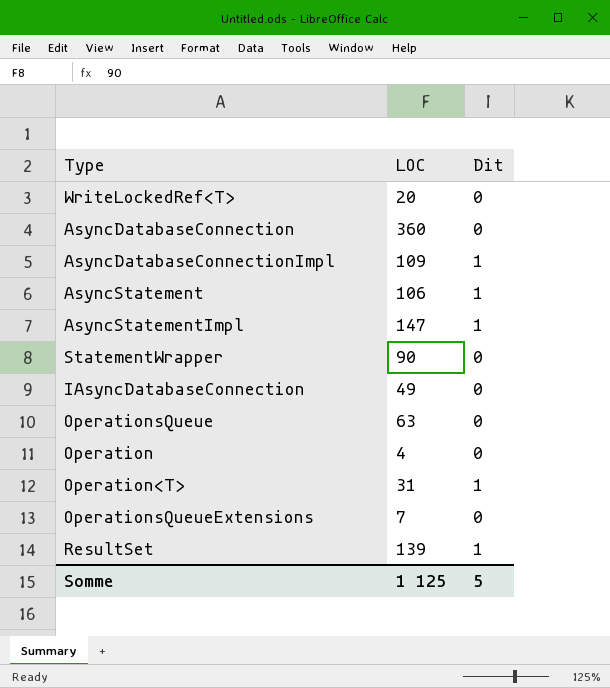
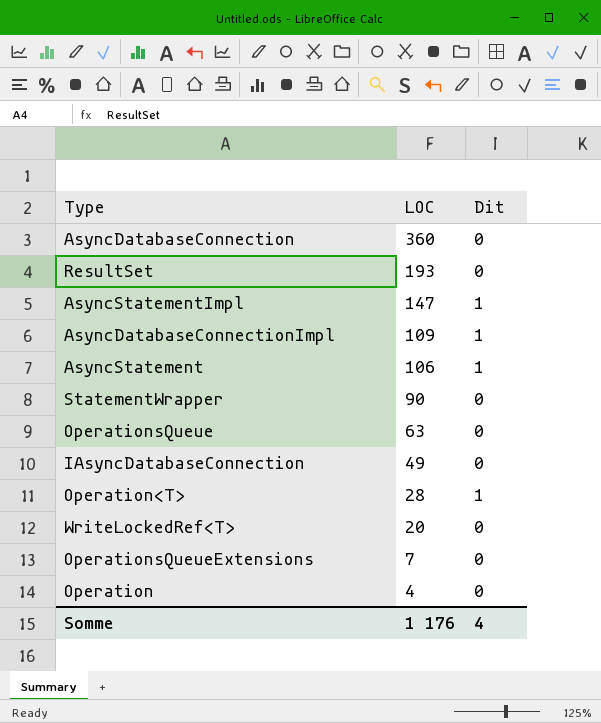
row order: none -> LOC descending
ResultSet | LOC: 139 -> 193
ResultSet | Dit: 1 -> 0
Operation<T> | LOC: 31 -> 28
Somme | LOC: 1 125 -> 1 176
Somme | Dit: 5 -> 4

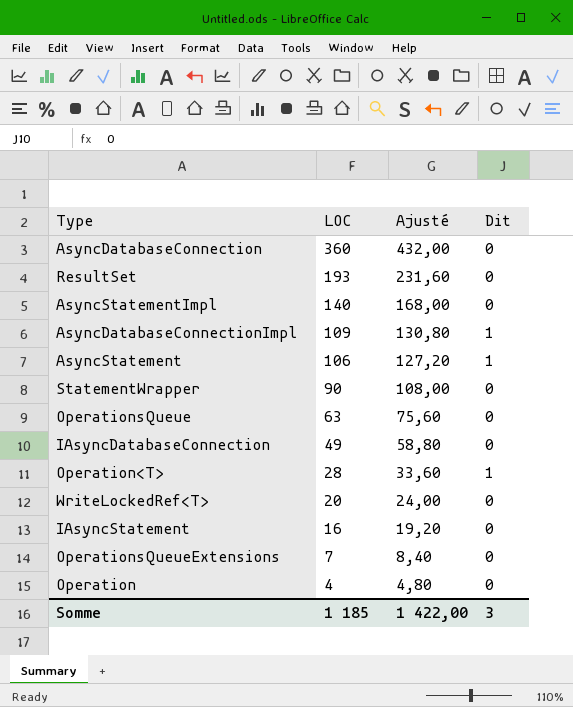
column Ajusté | formula: none -> [LOC] * 1,2
AsyncStatementImpl | LOC: 147 -> 140
AsyncStatementImpl | Dit: 1 -> 0
row IAsyncStatement: none -> 16 | 19,20 | 0
Somme | LOC: 1 176 -> 1 185
Somme | Dit: 4 -> 3

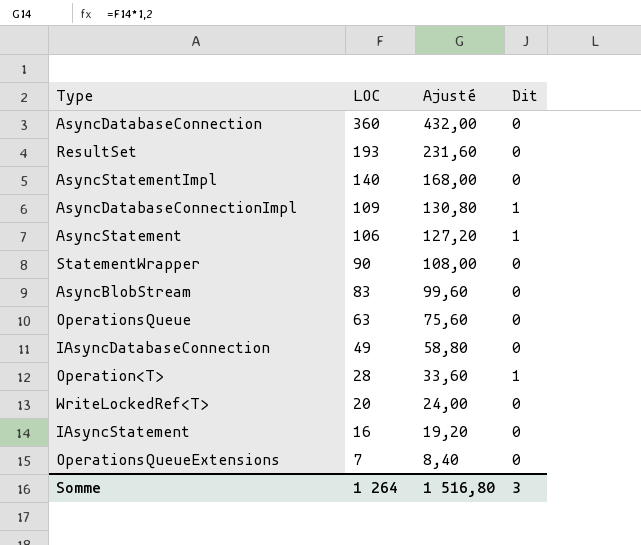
row Operation: 4 | 4,80 | 0 -> none
row AsyncBlobStream: none -> 83 | 99,60 | 0
Somme | LOC: 1 185 -> 1 264
Somme | Ajusté: 1 422,00 -> 1 516,80

